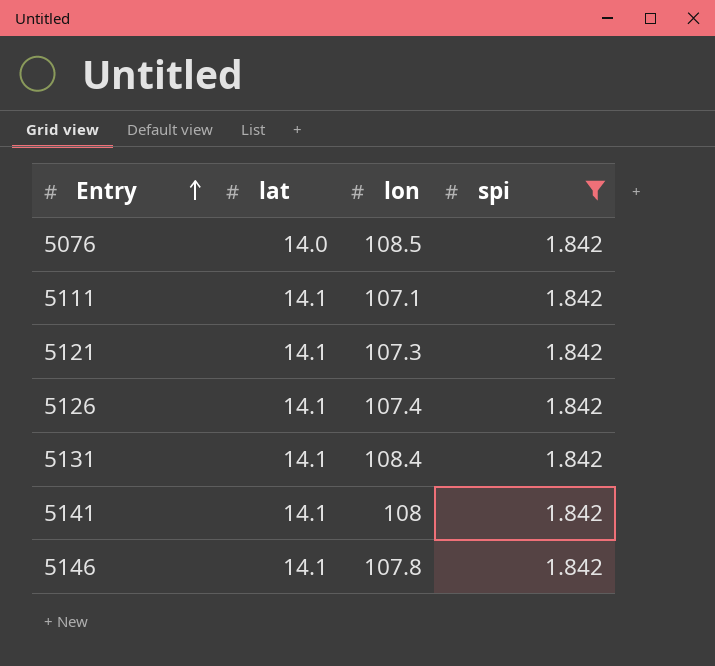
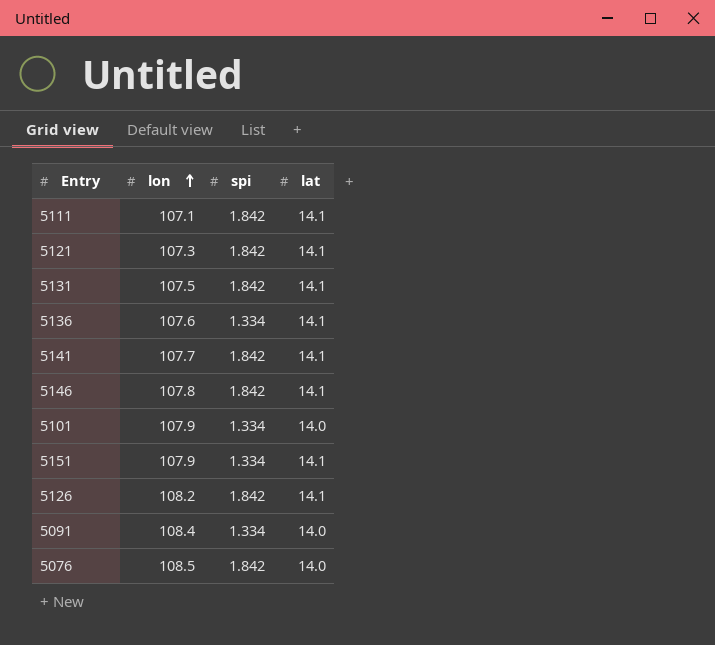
filter: spi = 1.842 -> none
row order: Entry ascending -> lon ascending
column lat | position: 2 -> 4
5131 | lon: 108.4 -> 107.5
5141 | lon: 108 -> 107.7
5126 | lon: 107.4 -> 108.2

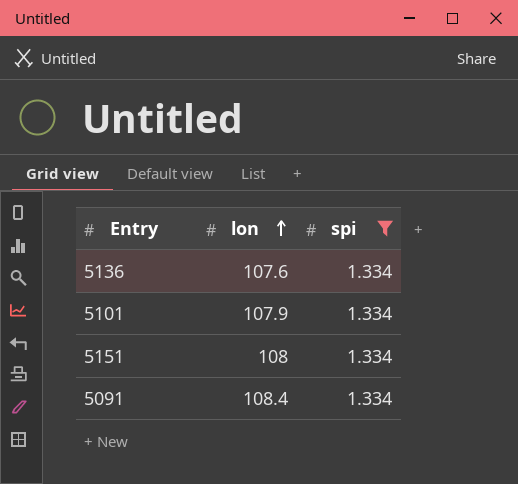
filter: none -> spi = 1.334
column lat | position: 4 -> none
5151 | lon: 107.9 -> 108

